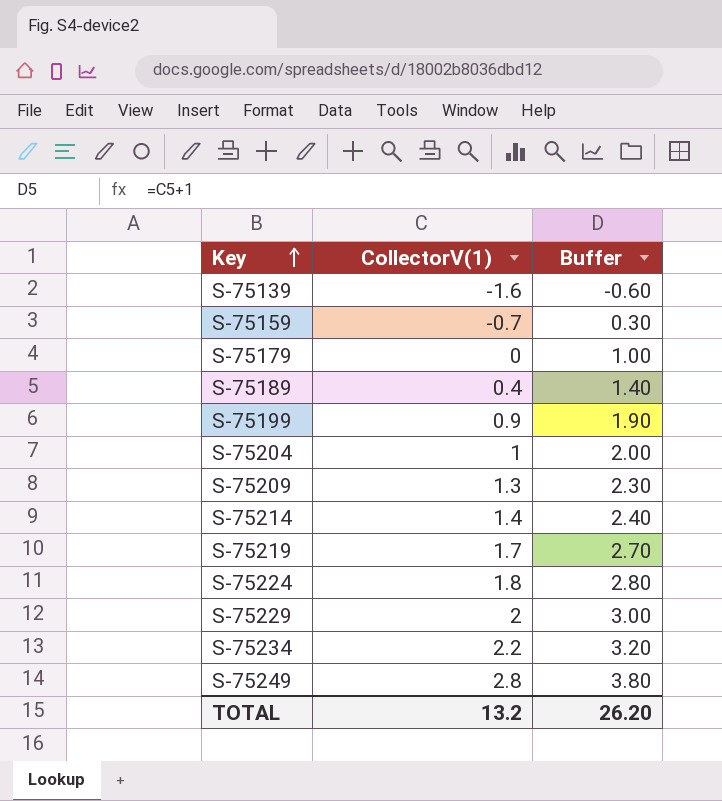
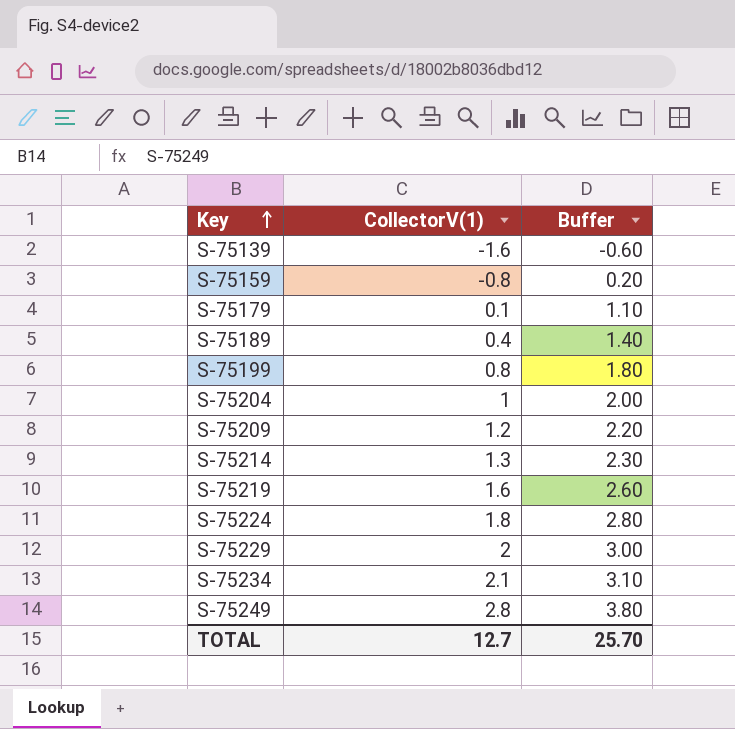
S-75159 | CollectorV(1): -0.7 -> -0.8
S-75159 | Buffer: 0.30 -> 0.20
S-75179 | CollectorV(1): 0 -> 0.1
S-75179 | Buffer: 1.00 -> 1.10
S-75199 | CollectorV(1): 0.9 -> 0.8
S-75199 | Buffer: 1.90 -> 1.80
S-75209 | CollectorV(1): 1.3 -> 1.2
S-75209 | Buffer: 2.30 -> 2.20
S-75214 | CollectorV(1): 1.4 -> 1.3
S-75214 | Buffer: 2.40 -> 2.30
S-75219 | CollectorV(1): 1.7 -> 1.6
S-75219 | Buffer: 2.70 -> 2.60
S-75234 | CollectorV(1): 2.2 -> 2.1
S-75234 | Buffer: 3.20 -> 3.10
TOTAL | CollectorV(1): 13.2 -> 12.7
TOTAL | Buffer: 26.20 -> 25.70

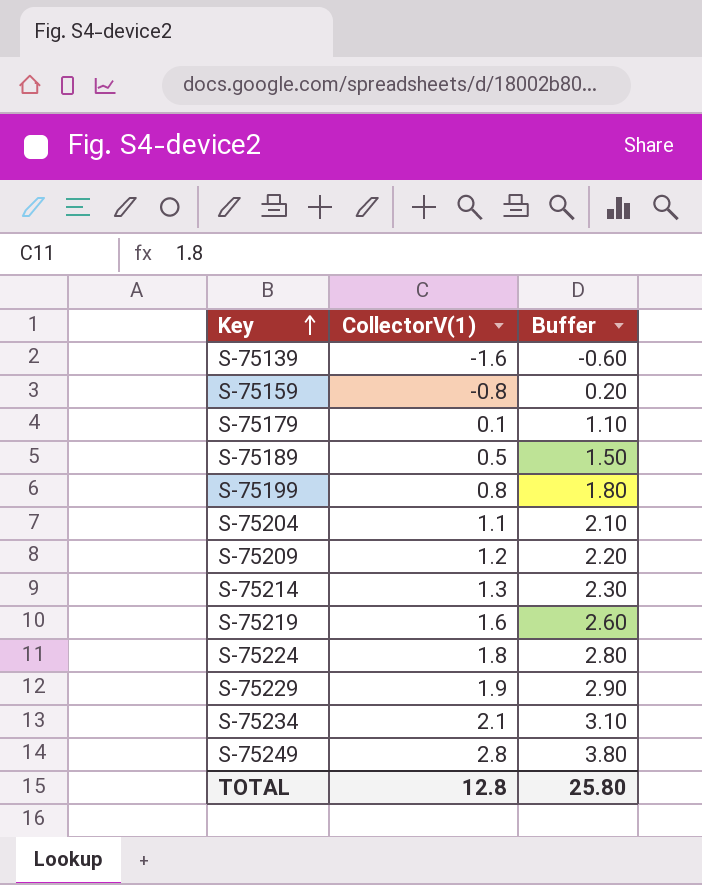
S-75189 | CollectorV(1): 0.4 -> 0.5
S-75189 | Buffer: 1.40 -> 1.50
S-75204 | CollectorV(1): 1 -> 1.1
S-75204 | Buffer: 2.00 -> 2.10
S-75229 | CollectorV(1): 2 -> 1.9
S-75229 | Buffer: 3.00 -> 2.90
TOTAL | CollectorV(1): 12.7 -> 12.8
TOTAL | Buffer: 25.70 -> 25.80

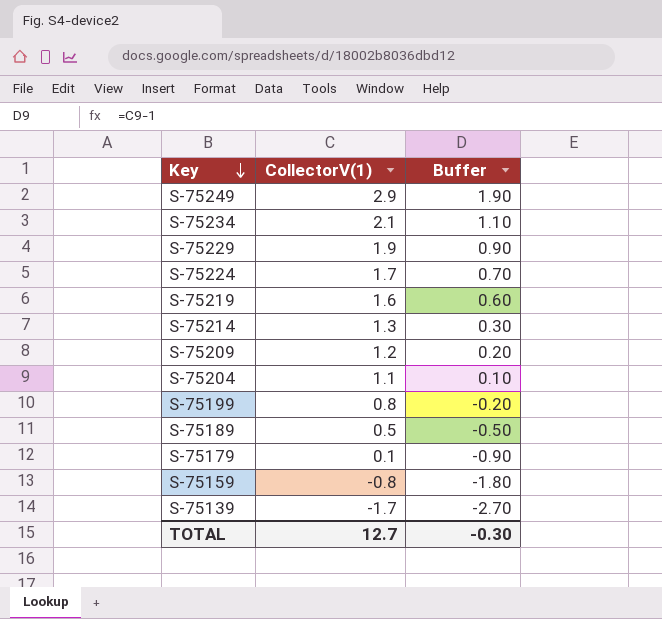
row order: Key ascending -> Key descending
column Buffer | formula: [CollectorV(1)] + 1 -> [CollectorV(1)] - 1
S-75249 | CollectorV(1): 2.8 -> 2.9
S-75224 | CollectorV(1): 1.8 -> 1.7
S-75139 | CollectorV(1): -1.6 -> -1.7
TOTAL | CollectorV(1): 12.8 -> 12.7
TOTAL | Buffer: 25.80 -> -0.30

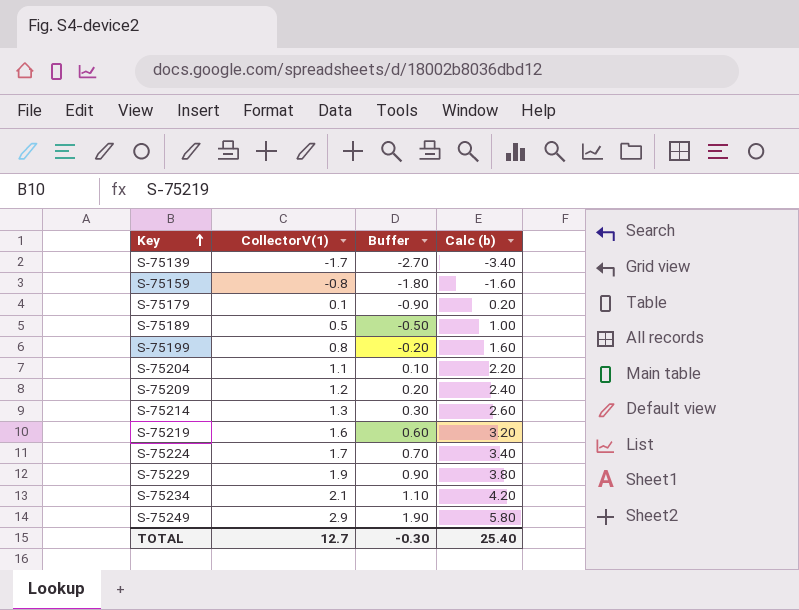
row order: Key descending -> Key ascending
column Calc (b) | formula: none -> [CollectorV(1)] * 2

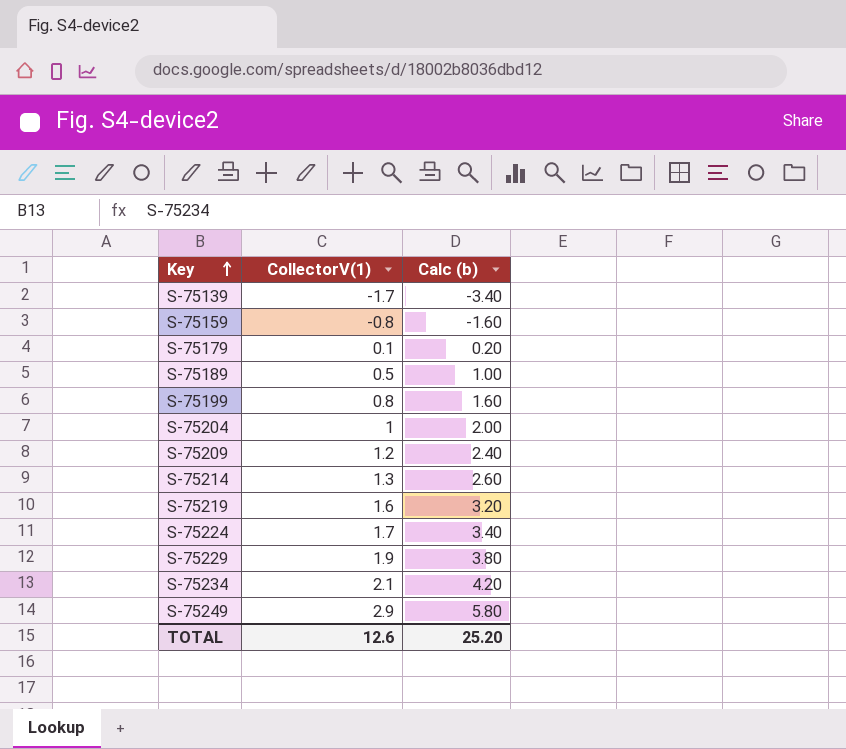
column Buffer | formula: [CollectorV(1)] - 1 -> none
S-75204 | CollectorV(1): 1.1 -> 1
S-75204 | Calc (b): 2.20 -> 2.00
TOTAL | CollectorV(1): 12.7 -> 12.6
TOTAL | Calc (b): 25.40 -> 25.20

